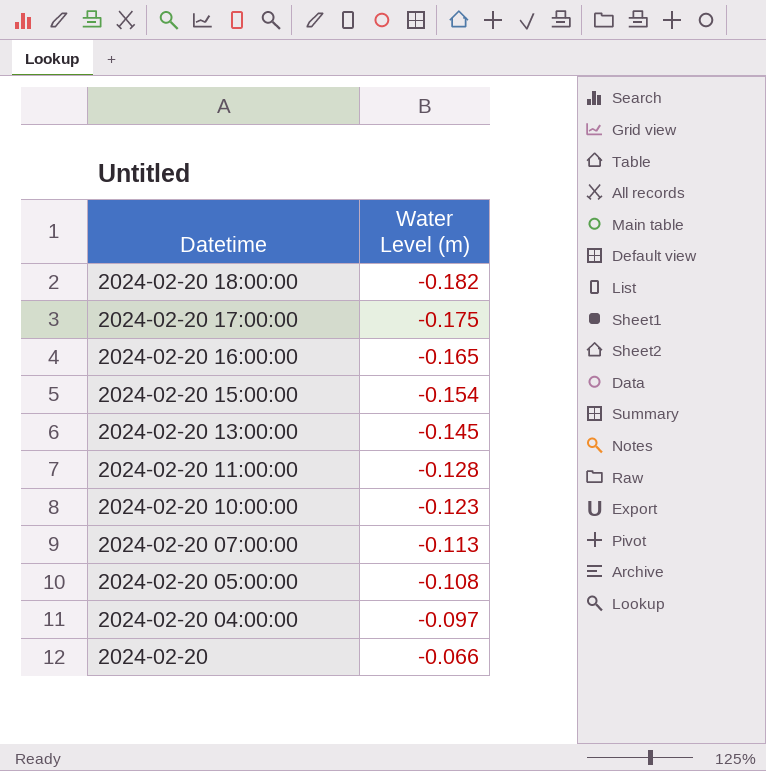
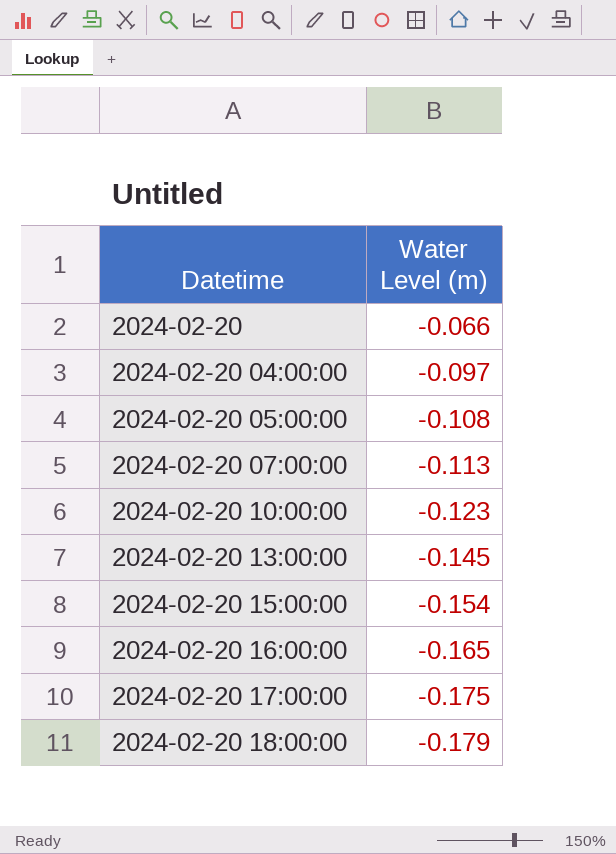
row order: Datetime descending -> Datetime ascending
row 2024-02-20 11:00:00: -0.128 -> none
2024-02-20 18:00:00 | Water Level (m): -0.182 -> -0.179

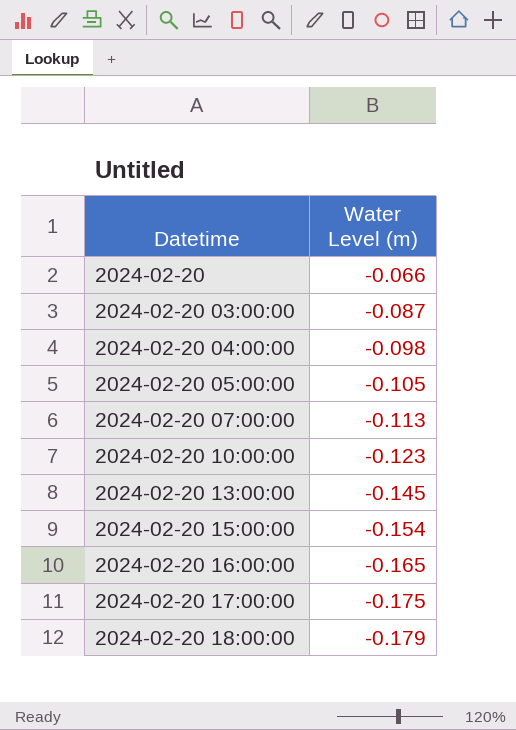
row 2024-02-20 03:00:00: none -> -0.087
2024-02-20 04:00:00 | Water Level (m): -0.097 -> -0.098
2024-02-20 05:00:00 | Water Level (m): -0.108 -> -0.105

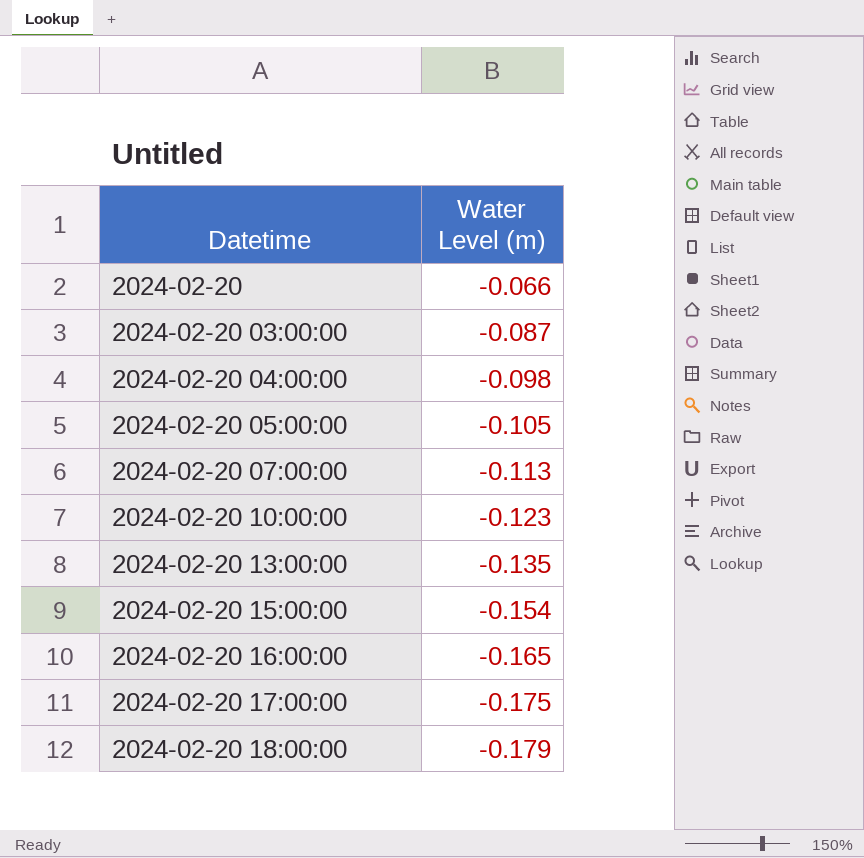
2024-02-20 13:00:00 | Water Level (m): -0.145 -> -0.135

